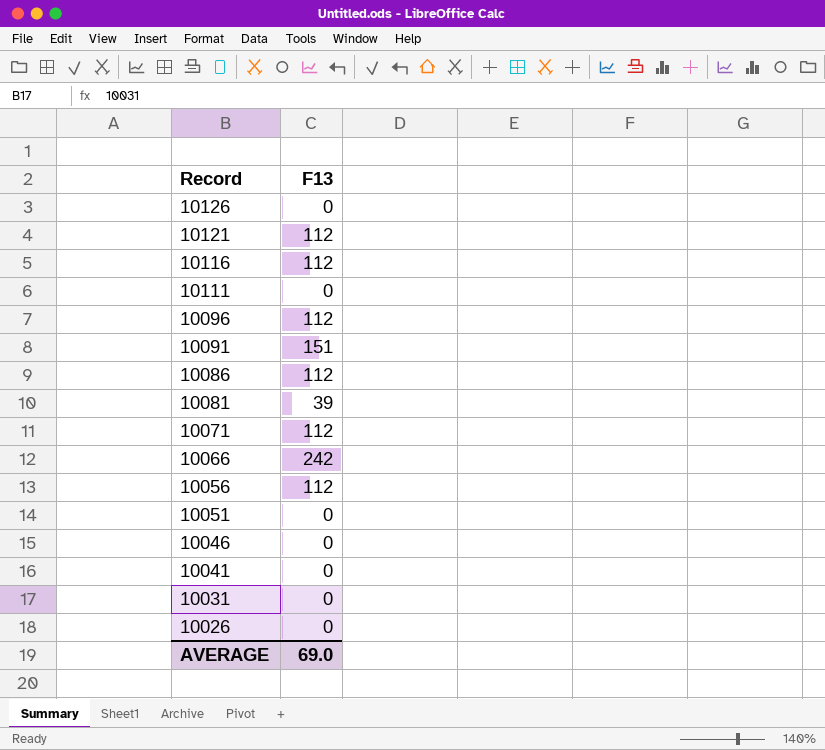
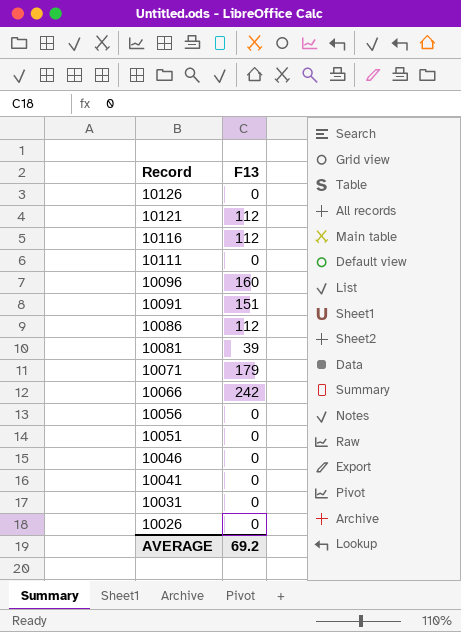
10096 | F13: 112 -> 160
10071 | F13: 112 -> 179
10056 | F13: 112 -> 0
AVERAGE | F13: 69.0 -> 69.2

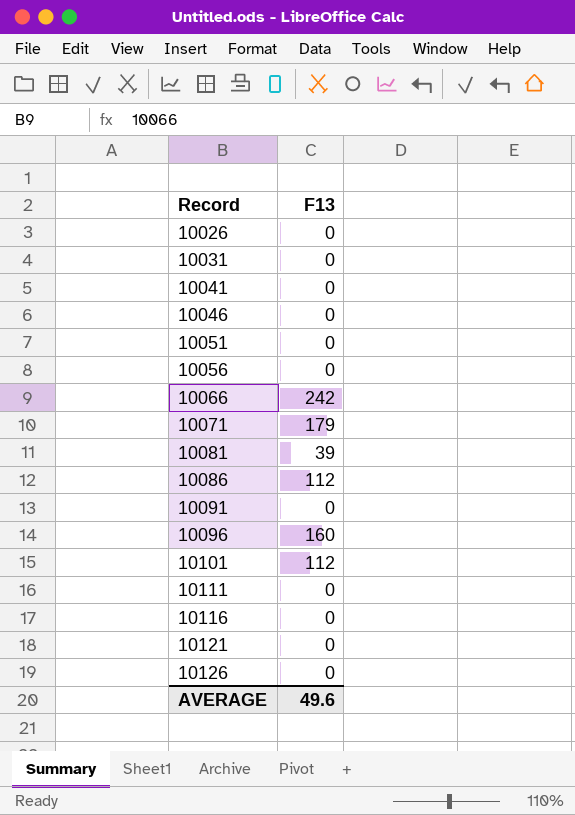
row order: Record descending -> Record ascending
10091 | F13: 151 -> 0
row 10101: none -> 112
10116 | F13: 112 -> 0
10121 | F13: 112 -> 0
AVERAGE | F13: 69.2 -> 49.6

